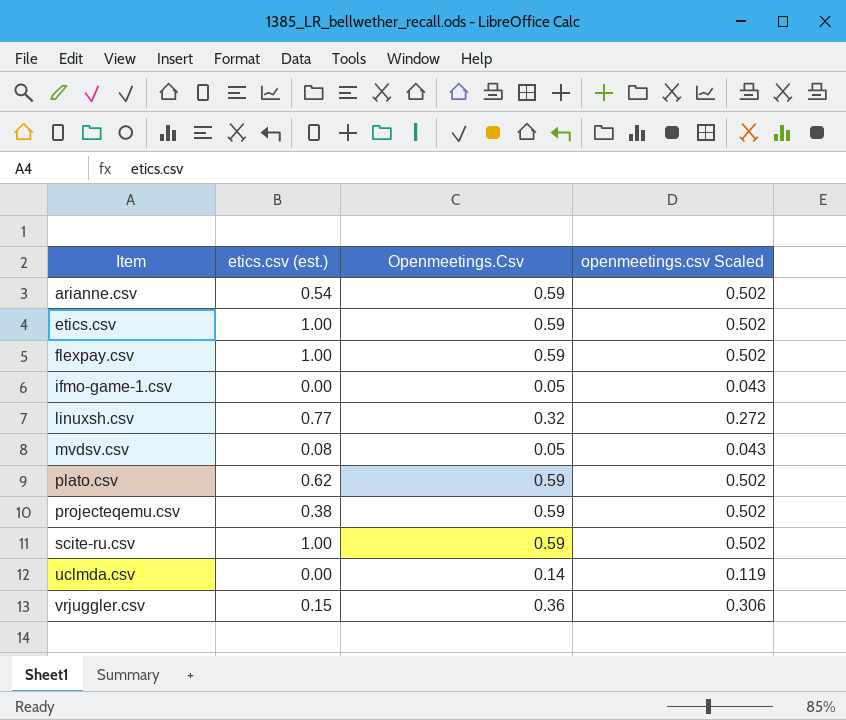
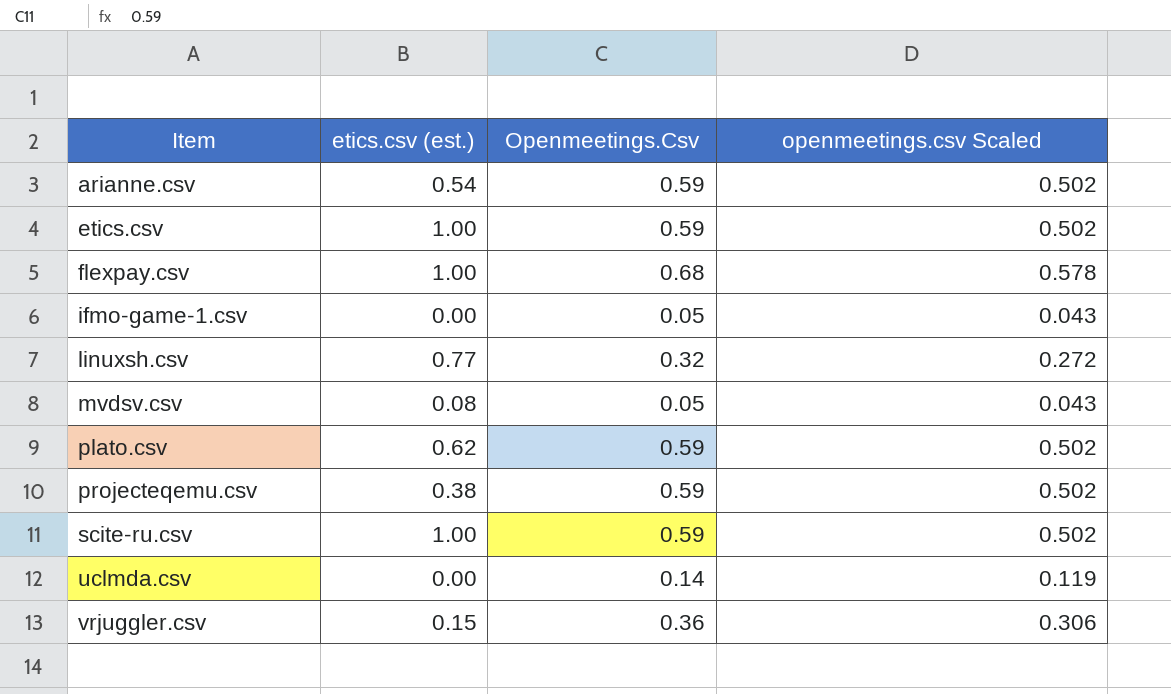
flexpay.csv | Openmeetings.Csv: 0.59 -> 0.68
flexpay.csv | openmeetings.csv Scaled: 0.502 -> 0.578

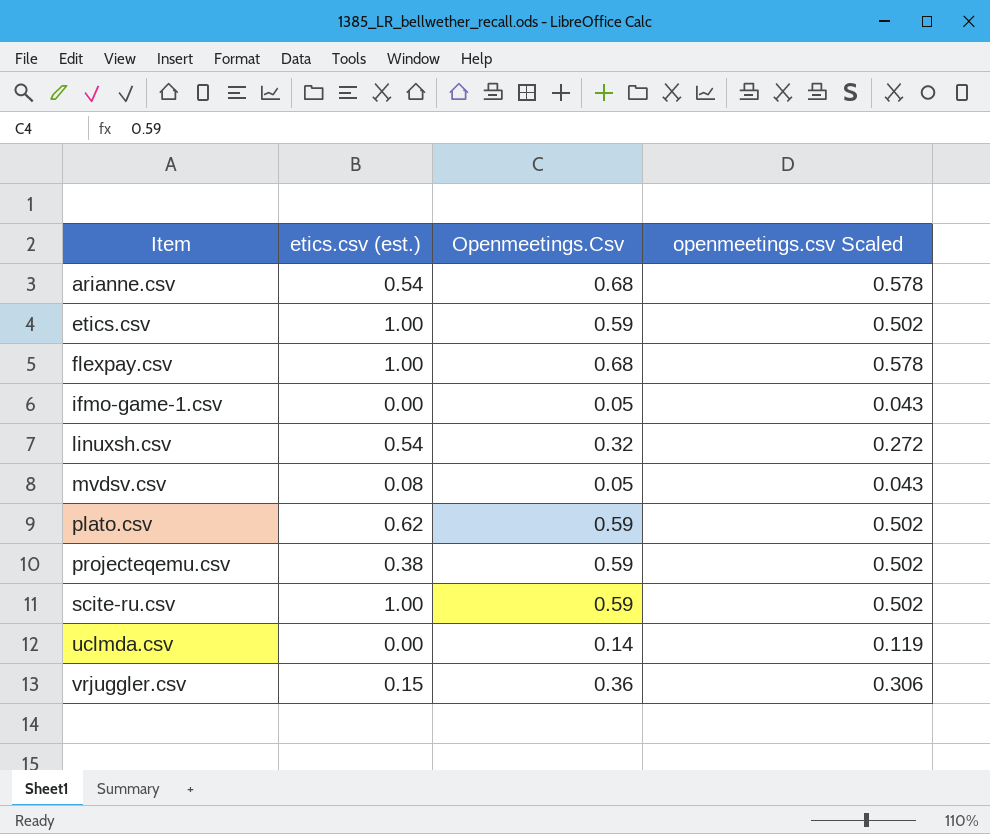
arianne.csv | Openmeetings.Csv: 0.59 -> 0.68
arianne.csv | openmeetings.csv Scaled: 0.502 -> 0.578
linuxsh.csv | etics.csv (est.): 0.77 -> 0.54

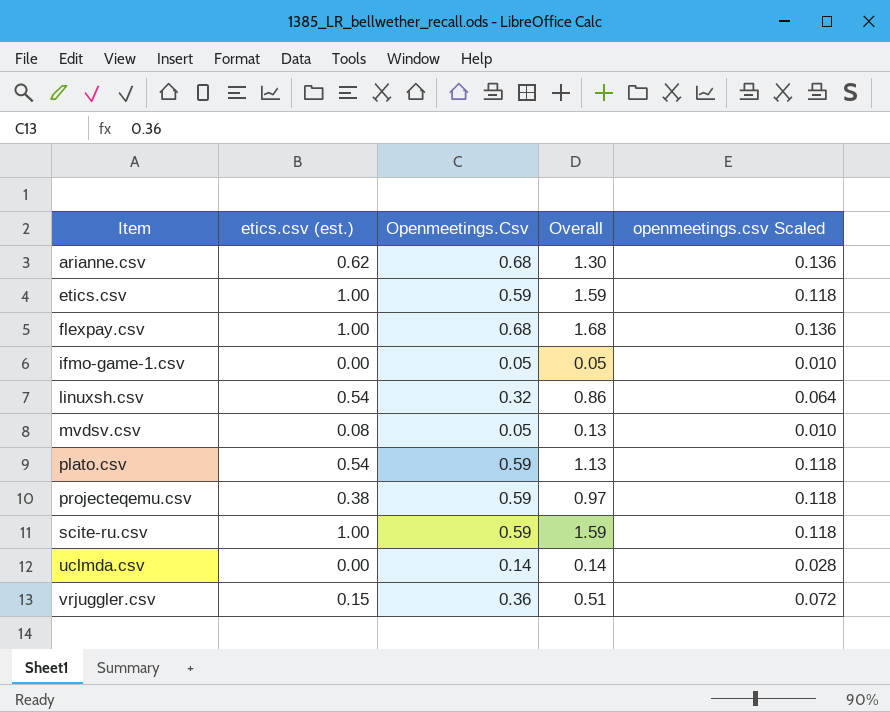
column Overall | formula: none -> [etics.csv (est.)] + [Openmeetings.Csv]
column openmeetings.csv Scaled | formula: [Openmeetings.Csv] * 0.85 -> [Openmeetings.Csv] * 0.2
arianne.csv | etics.csv (est.): 0.54 -> 0.62
plato.csv | etics.csv (est.): 0.62 -> 0.54

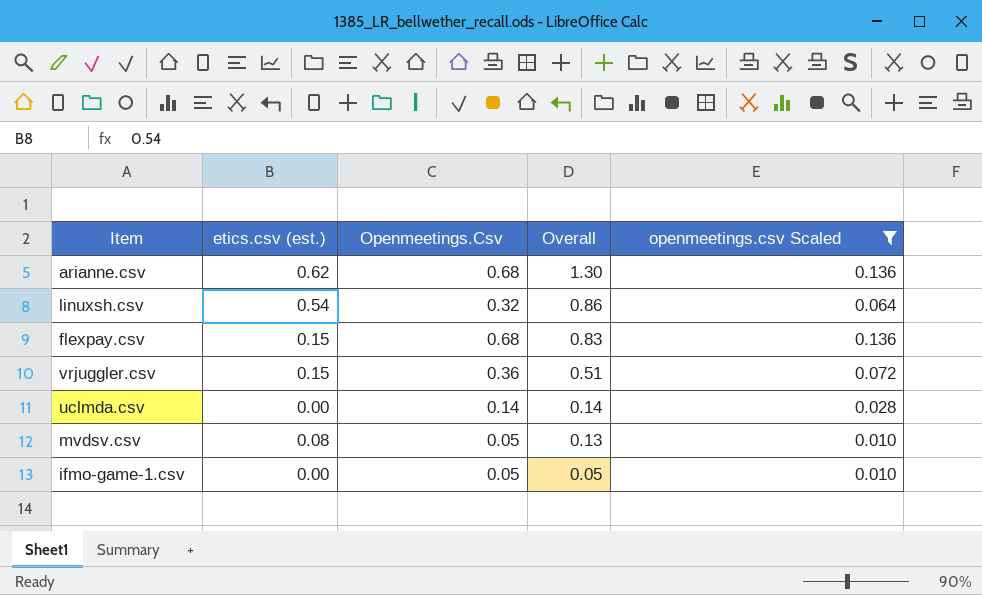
filter: none -> openmeetings.csv Scaled != 0.118
row order: Item ascending -> Overall descending
flexpay.csv | etics.csv (est.): 1.00 -> 0.15
flexpay.csv | Overall: 1.68 -> 0.83

